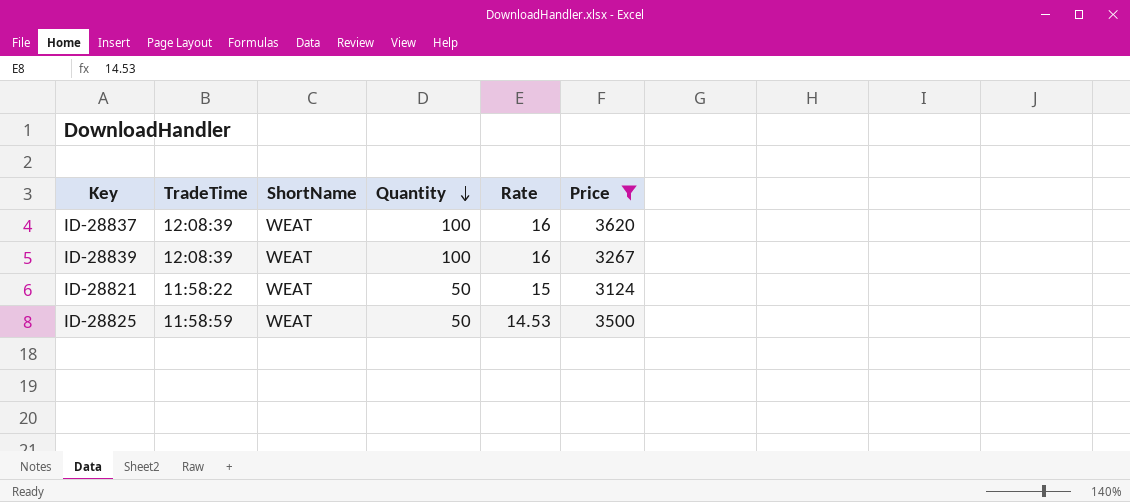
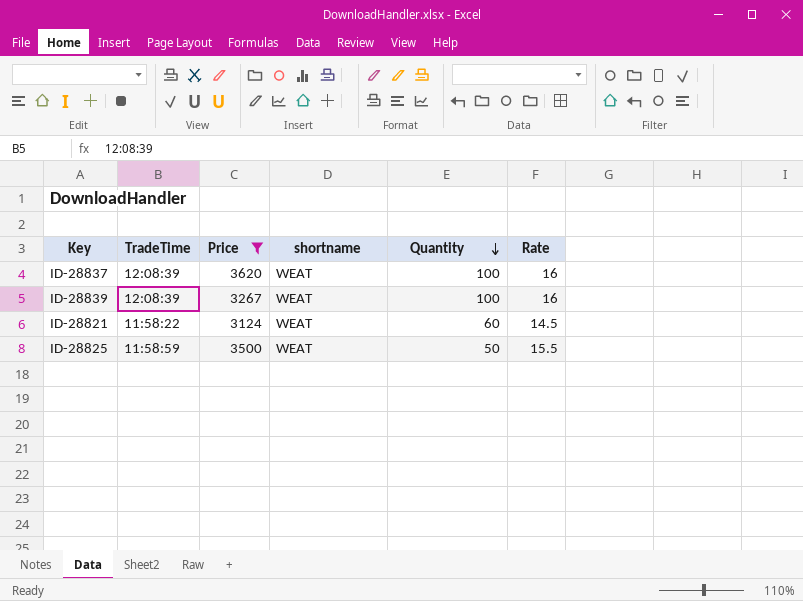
column Price | position: 6 -> 3
column name: ShortName -> shortname
ID-28821 | Quantity: 50 -> 60
ID-28821 | Rate: 15 -> 14.5
ID-28825 | Rate: 14.53 -> 15.5

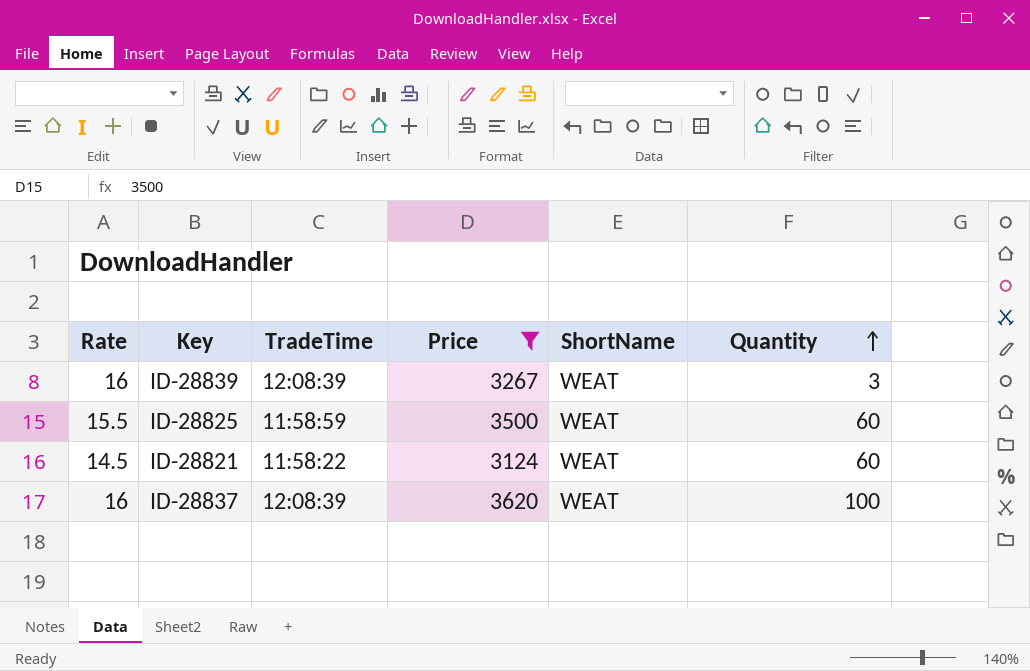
row order: Quantity descending -> Quantity ascending
column Rate | position: 6 -> 1
column name: shortname -> ShortName
ID-28839 | Quantity: 100 -> 3
ID-28825 | Quantity: 50 -> 60

